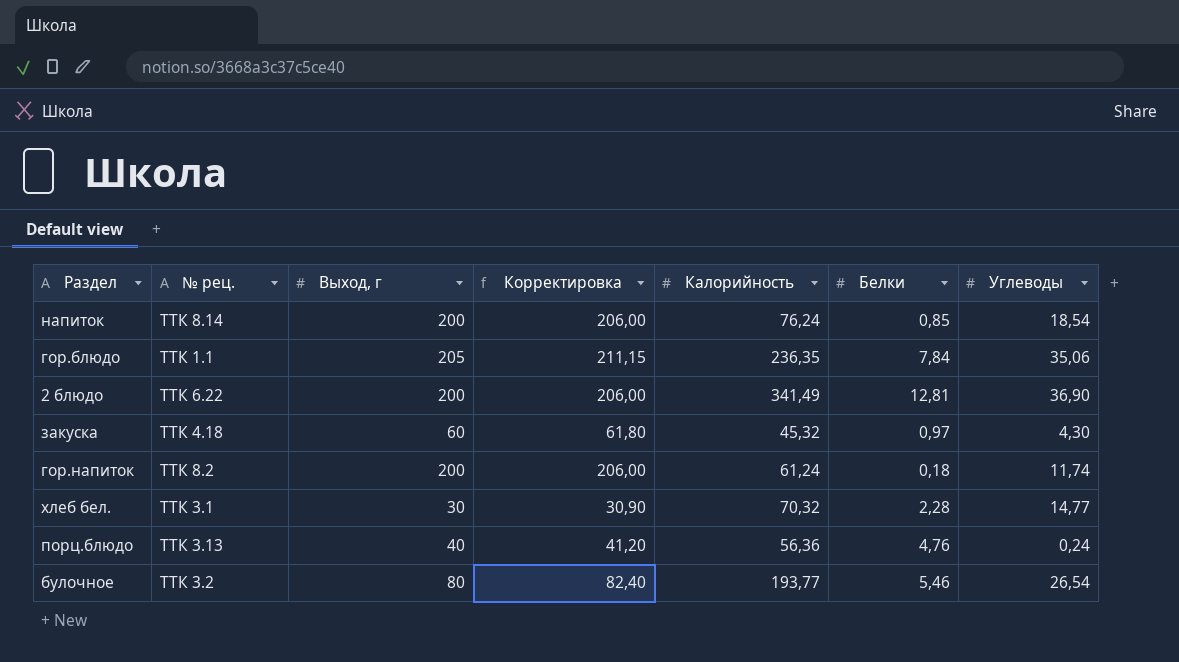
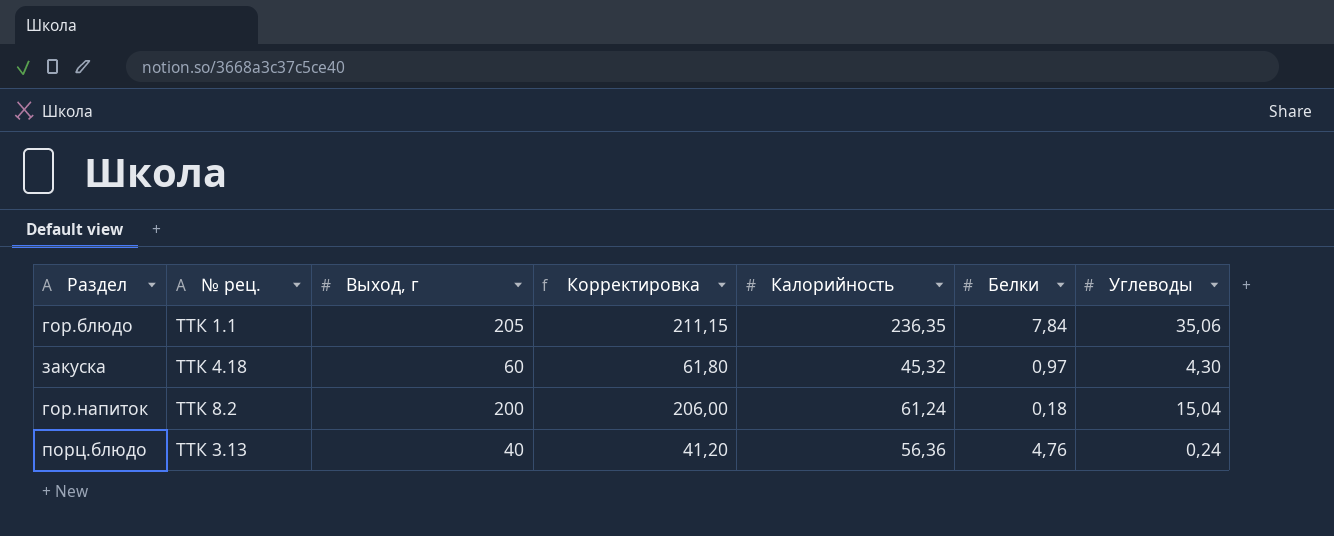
row напиток: ТТК 8.14 | 200 | 206,00 | 76,24 | 0,85 | 18,54 -> none
row 2 блюдо: ТТК 6.22 | 200 | 206,00 | 341,49 | 12,81 | 36,90 -> none
row хлеб бел.: ТТК 3.1 | 30 | 30,90 | 70,32 | 2,28 | 14,77 -> none
row булочное: ТТК 3.2 | 80 | 82,40 | 193,77 | 5,46 | 26,54 -> none
гор.напиток | Углеводы: 11,74 -> 15,04

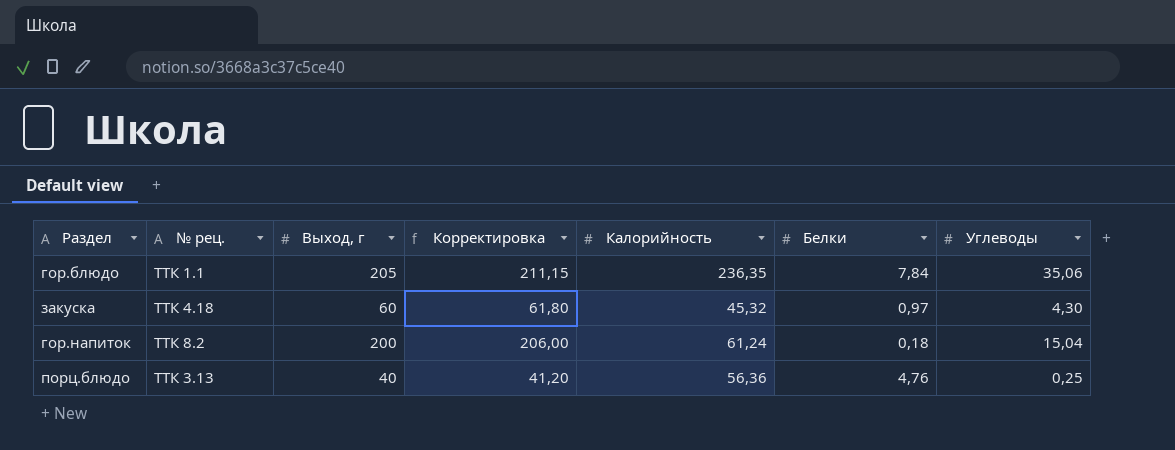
порц.блюдо | Углеводы: 0,24 -> 0,25

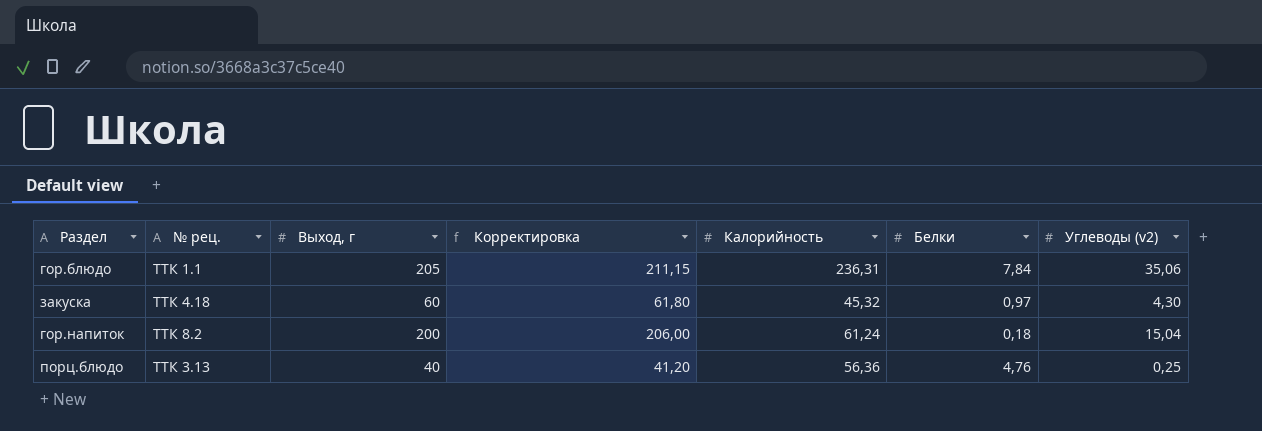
column name: Углеводы -> Углеводы (v2)
гор.блюдо | Калорийность: 236,35 -> 236,31

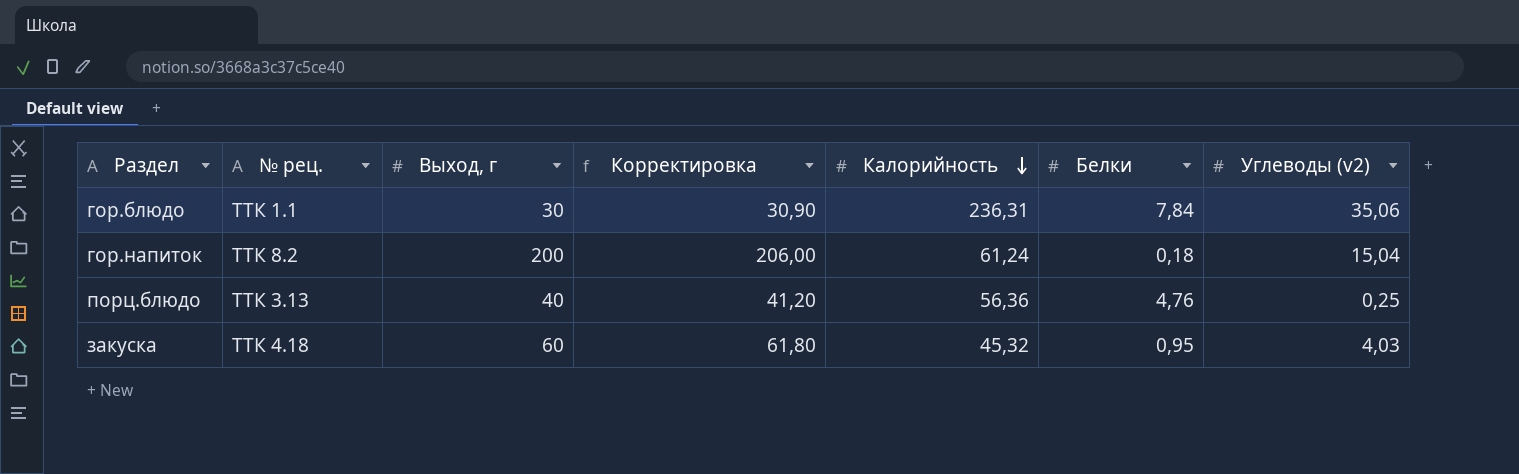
row order: none -> Калорийность descending
гор.блюдо | Выход, г: 205 -> 30
гор.блюдо | Корректировка: 211,15 -> 30,90
закуска | Белки: 0,97 -> 0,95
закуска | Углеводы (v2): 4,30 -> 4,03

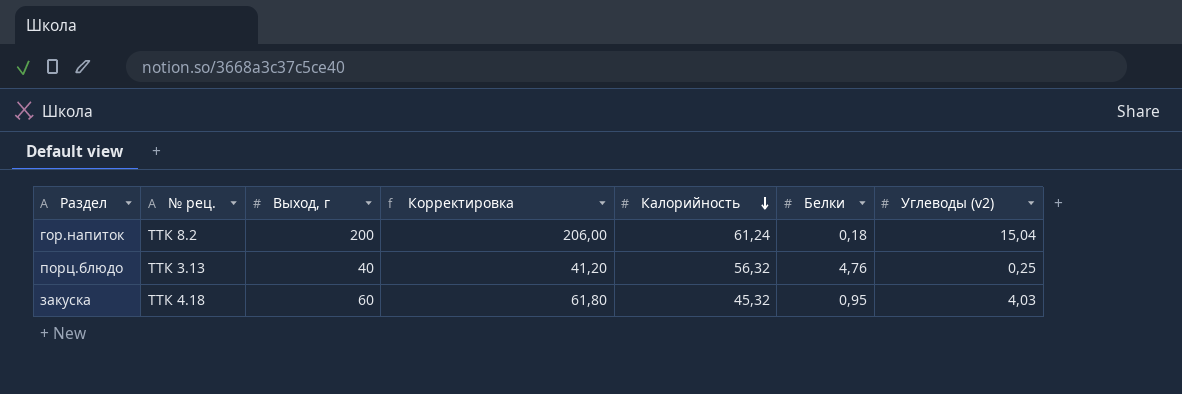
row гор.блюдо: ТТК 1.1 | 30 | 30,90 | 236,31 | 7,84 | 35,06 -> none
порц.блюдо | Калорийность: 56,36 -> 56,32

